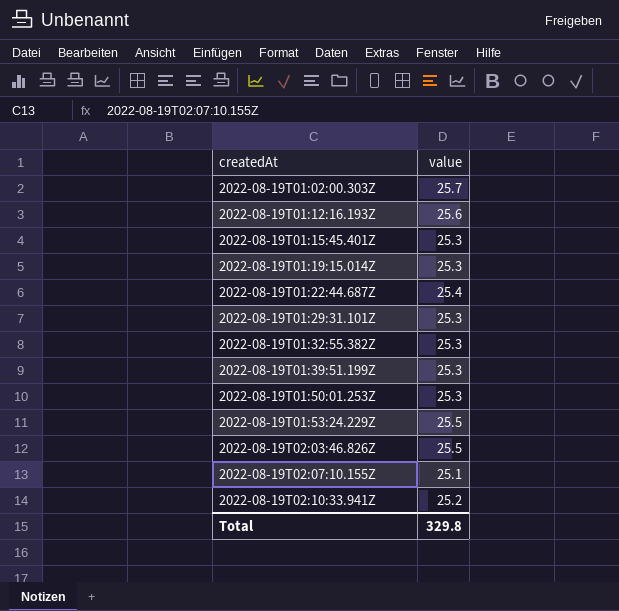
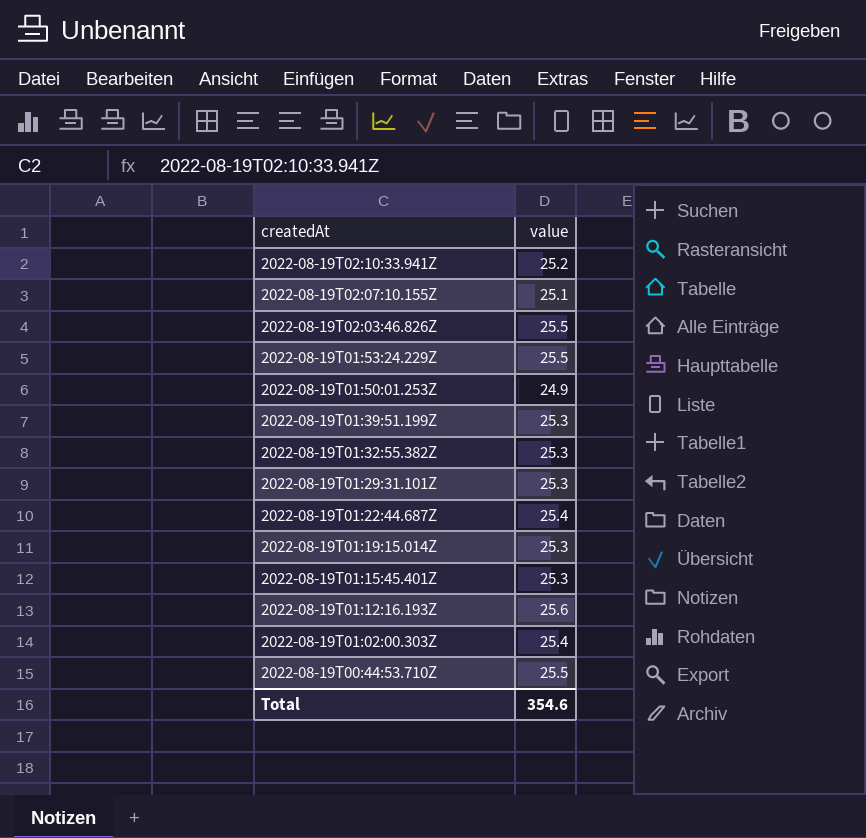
row order: createdAt ascending -> createdAt descending
2022-08-19T01:50:01.253Z | value: 25.3 -> 24.9
2022-08-19T01:02:00.303Z | value: 25.7 -> 25.4
row 2022-08-19T00:44:53.710Z: none -> 25.5
Total | value: 329.8 -> 354.6

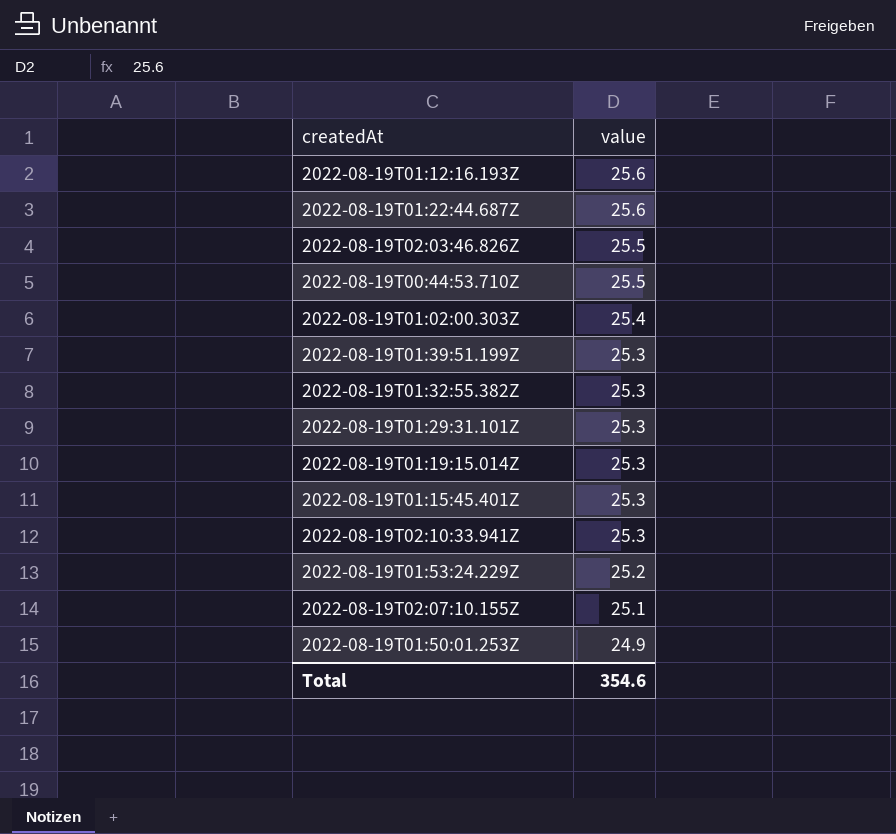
row order: createdAt descending -> value descending
2022-08-19T01:22:44.687Z | value: 25.4 -> 25.6
2022-08-19T02:10:33.941Z | value: 25.2 -> 25.3
2022-08-19T01:53:24.229Z | value: 25.5 -> 25.2

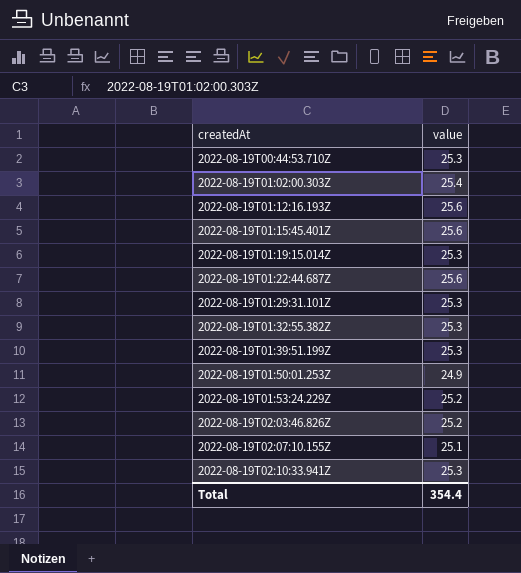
row order: value descending -> createdAt ascending
2022-08-19T00:44:53.710Z | value: 25.5 -> 25.3
2022-08-19T01:15:45.401Z | value: 25.3 -> 25.6
2022-08-19T02:03:46.826Z | value: 25.5 -> 25.2
Total | value: 354.6 -> 354.4

